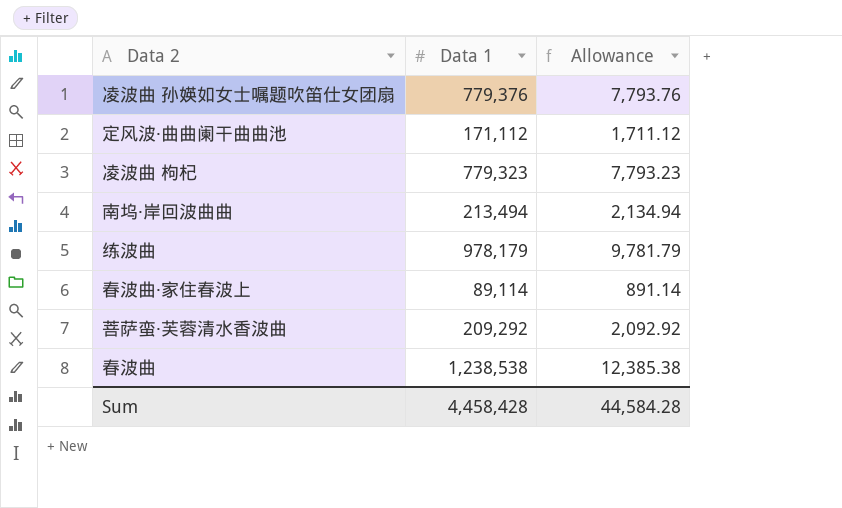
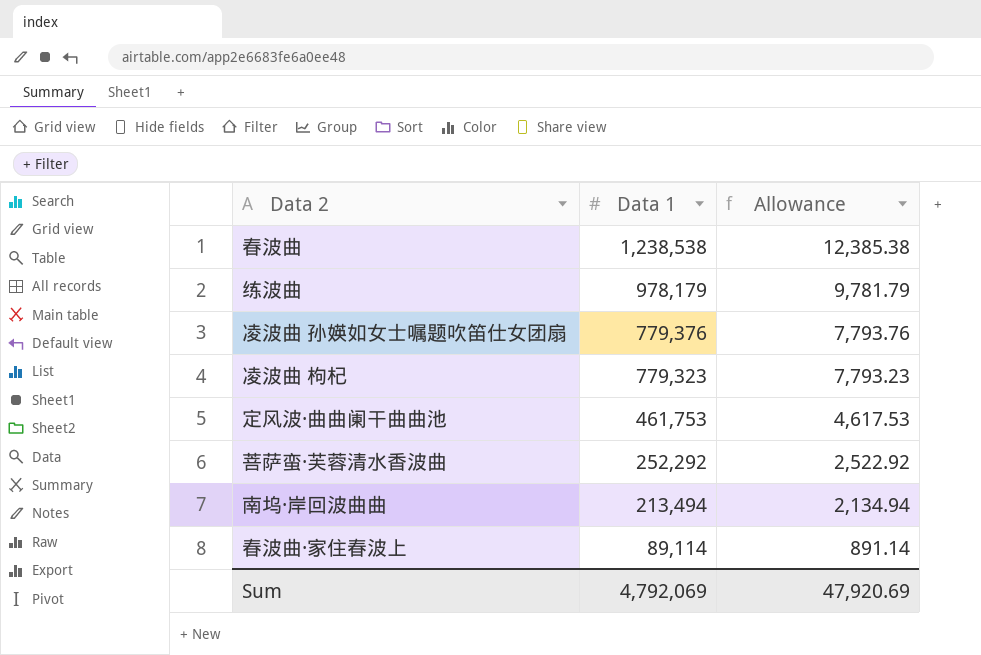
row order: none -> Data 1 descending
定风波·曲曲阑干曲曲池 | Data 1: 171,112 -> 461,753
定风波·曲曲阑干曲曲池 | Allowance: 1,711.12 -> 4,617.53
菩萨蛮·芙蓉清水香波曲 | Data 1: 209,292 -> 252,292
菩萨蛮·芙蓉清水香波曲 | Allowance: 2,092.92 -> 2,522.92
Sum | Data 1: 4,458,428 -> 4,792,069
Sum | Allowance: 44,584.28 -> 47,920.69

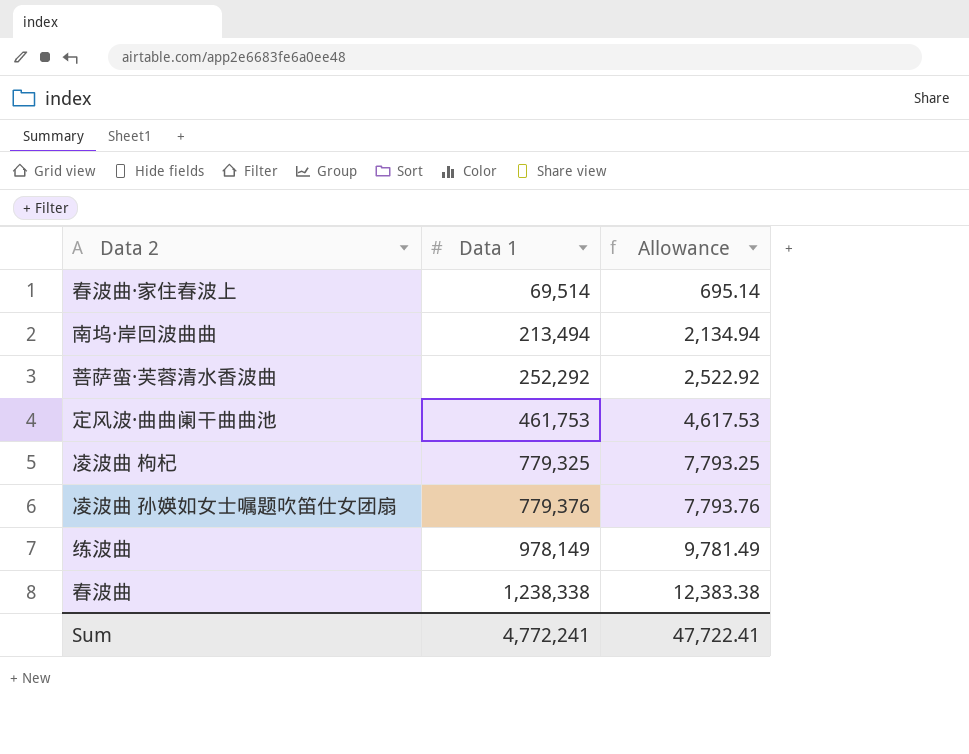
row order: Data 1 descending -> Data 1 ascending
春波曲·家住春波上 | Data 1: 89,114 -> 69,514
春波曲·家住春波上 | Allowance: 891.14 -> 695.14
凌波曲 枸杞 | Data 1: 779,323 -> 779,325
凌波曲 枸杞 | Allowance: 7,793.23 -> 7,793.25
练波曲 | Data 1: 978,179 -> 978,149
练波曲 | Allowance: 9,781.79 -> 9,781.49
春波曲 | Data 1: 1,238,538 -> 1,238,338
春波曲 | Allowance: 12,385.38 -> 12,383.38
Sum | Data 1: 4,792,069 -> 4,772,241
Sum | Allowance: 47,920.69 -> 47,722.41

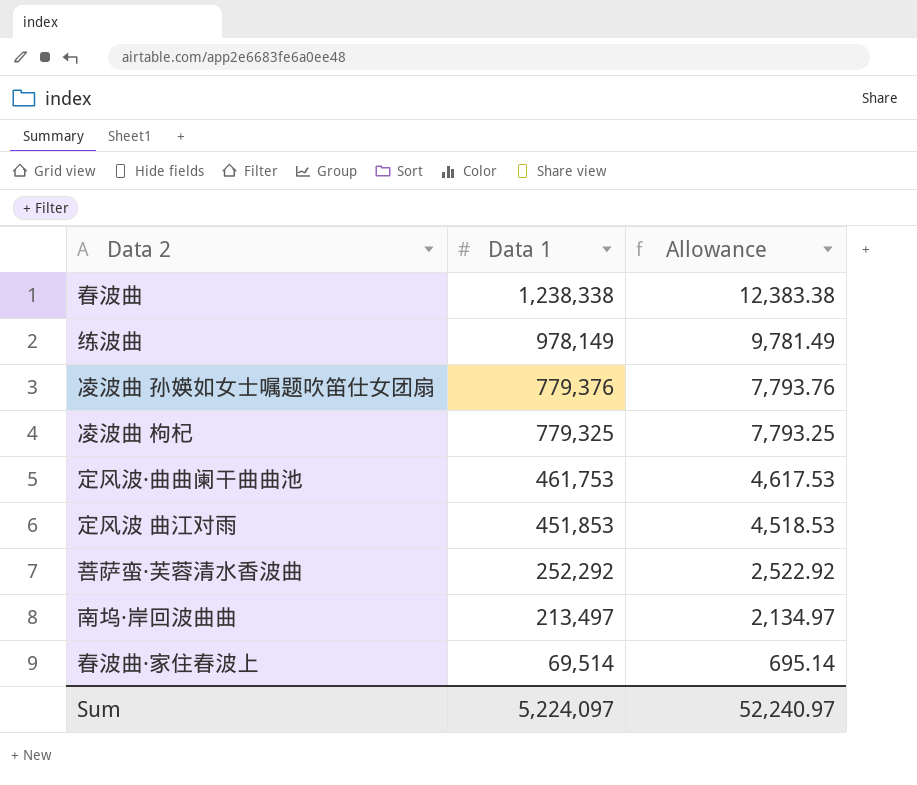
row order: Data 1 ascending -> Data 1 descending
row 定风波 曲江对雨: none -> 451,853 | 4,518.53
南坞·岸回波曲曲 | Data 1: 213,494 -> 213,497
南坞·岸回波曲曲 | Allowance: 2,134.94 -> 2,134.97
Sum | Data 1: 4,772,241 -> 5,224,097
Sum | Allowance: 47,722.41 -> 52,240.97

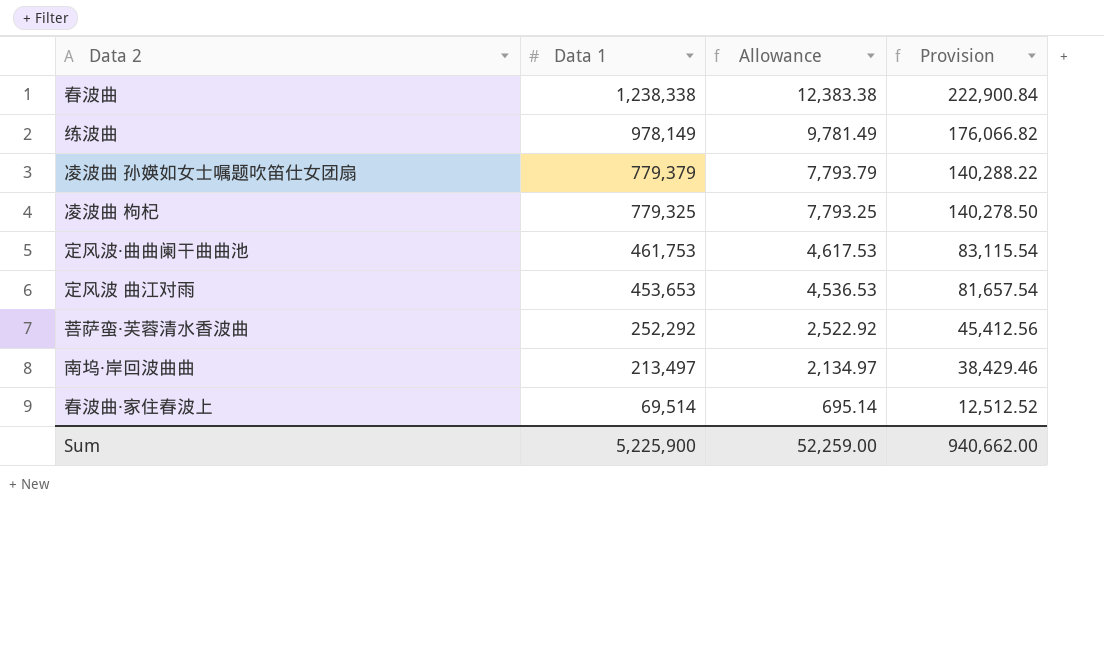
column Provision | formula: none -> [Data 1] * 0.18
凌波曲 孙媖如女士嘱题吹笛仕女团扇 | Data 1: 779,376 -> 779,379
凌波曲 孙媖如女士嘱题吹笛仕女团扇 | Allowance: 7,793.76 -> 7,793.79
定风波 曲江对雨 | Data 1: 451,853 -> 453,653
定风波 曲江对雨 | Allowance: 4,518.53 -> 4,536.53
Sum | Data 1: 5,224,097 -> 5,225,900
Sum | Allowance: 52,240.97 -> 52,259.00

